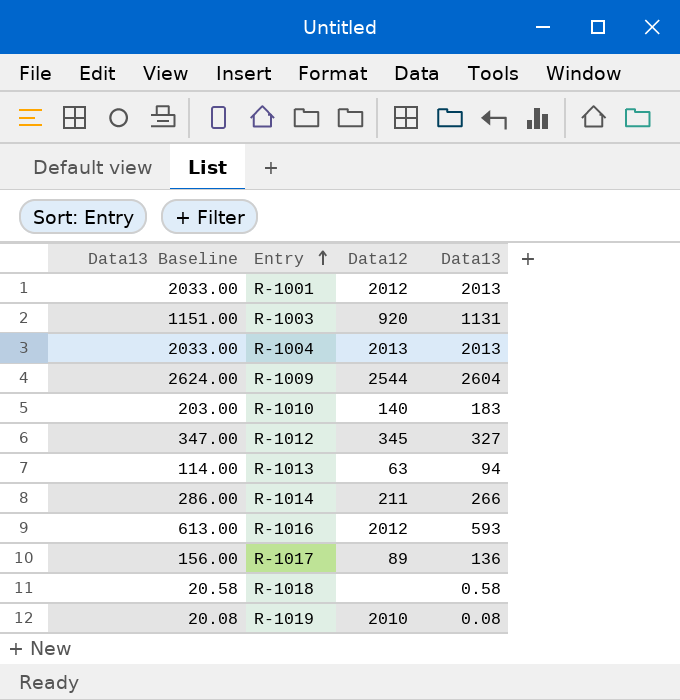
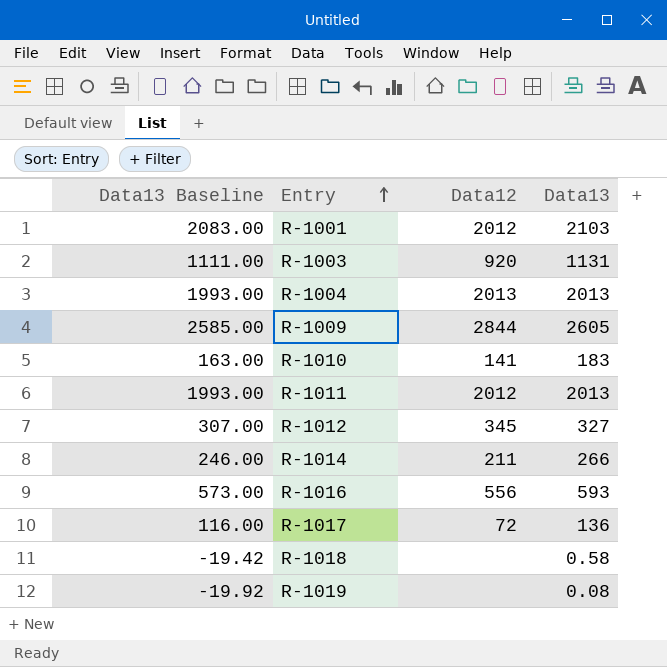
column Data13 Baseline | formula: [Data13] + 20 -> [Data13] - 20
row R-1013: 114.00 | 63 | 94 -> none
R-1001 | Data13: 2013 -> 2103
R-1009 | Data12: 2544 -> 2844
R-1009 | Data13: 2604 -> 2605
R-1010 | Data12: 140 -> 141
row R-1011: none -> 1993.00 | 2012 | 2013
R-1016 | Data12: 2012 -> 556
R-1017 | Data12: 89 -> 72
R-1019 | Data12: 2010 -> none

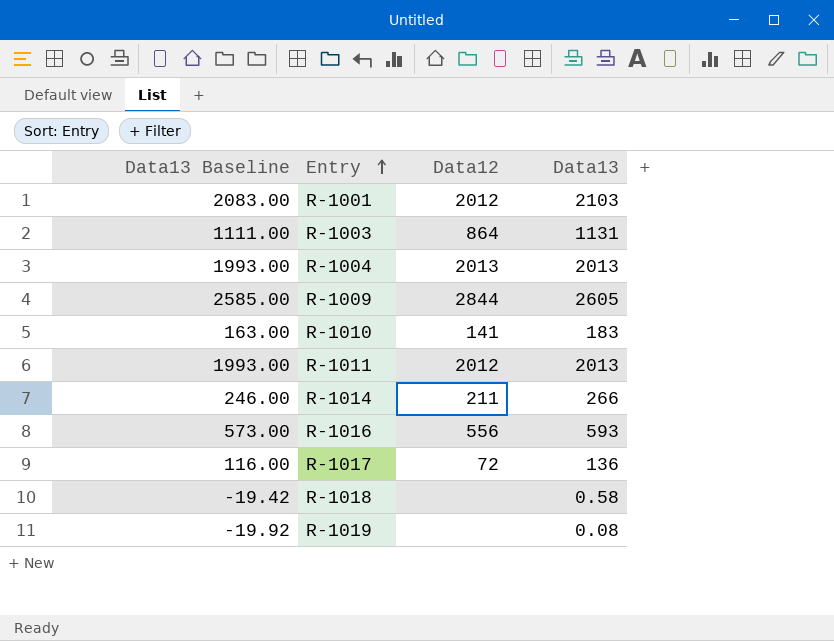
row R-1012: 307.00 | 345 | 327 -> none
R-1003 | Data12: 920 -> 864

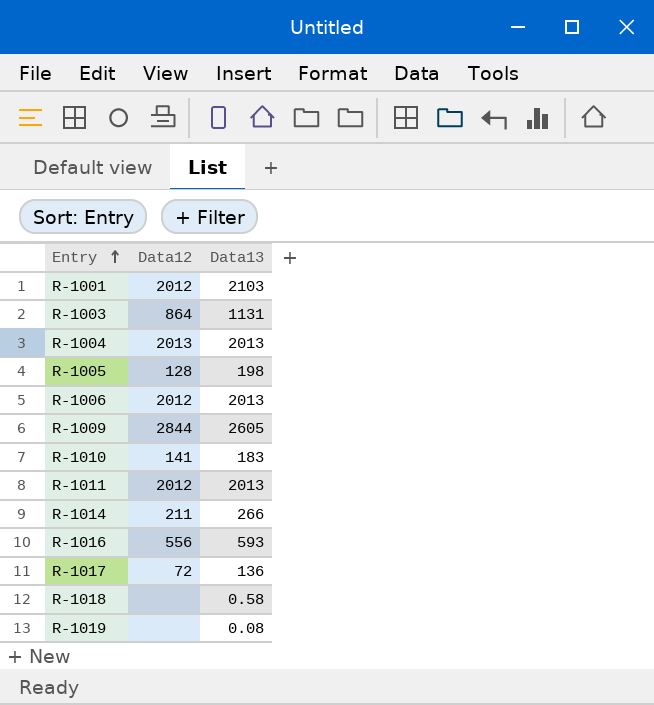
column Data13 Baseline | formula: [Data13] - 20 -> none
row R-1005: none -> 128 | 198
row R-1006: none -> 2012 | 2013

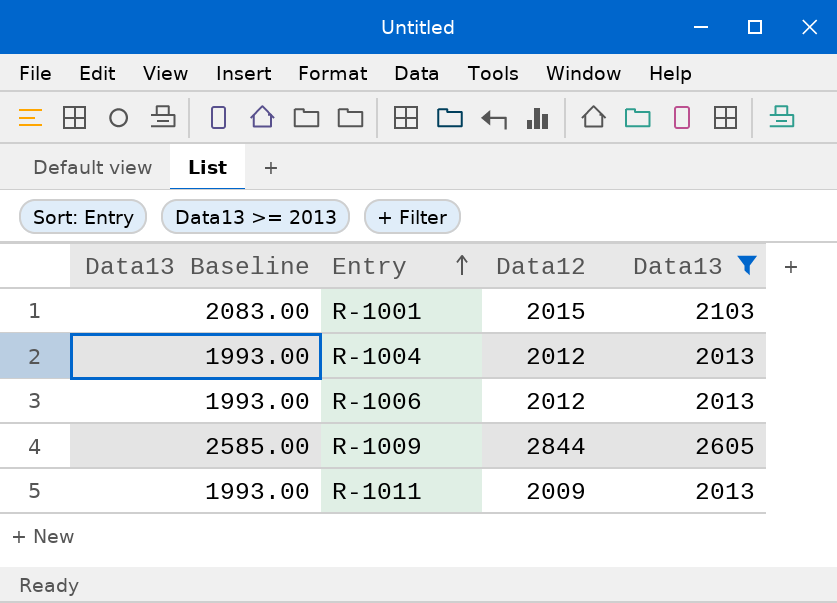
filter: none -> Data13 >= 2013
column Data13 Baseline | formula: none -> [Data13] - 20
R-1001 | Data12: 2012 -> 2015
R-1004 | Data12: 2013 -> 2012
R-1011 | Data12: 2012 -> 2009

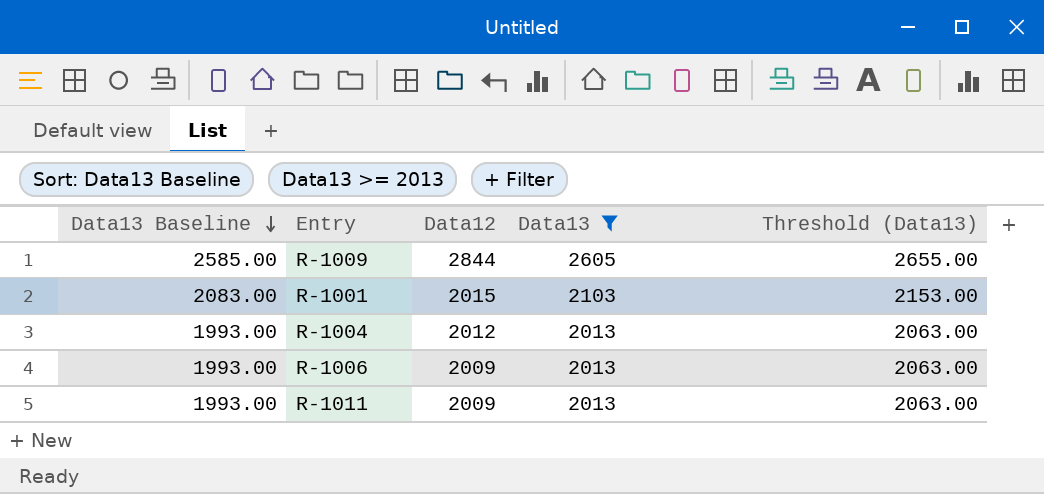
row order: Entry ascending -> Data13 Baseline descending
column Threshold (Data13) | formula: none -> [Data13] + 50
R-1006 | Data12: 2012 -> 2009

